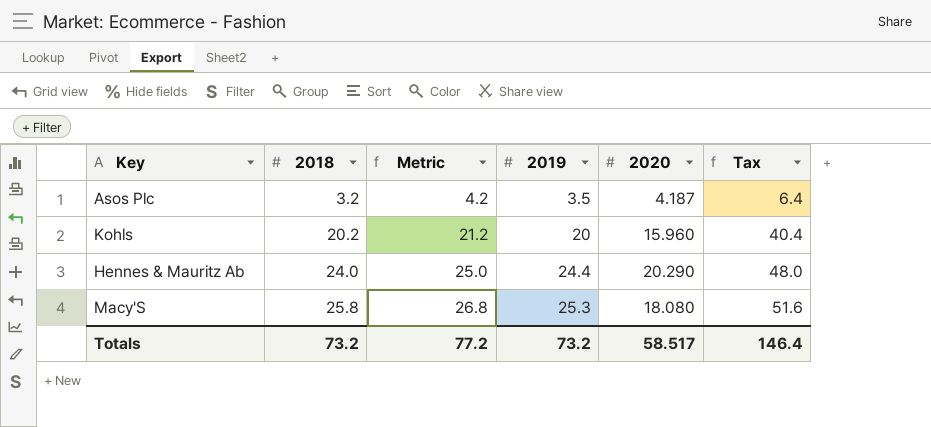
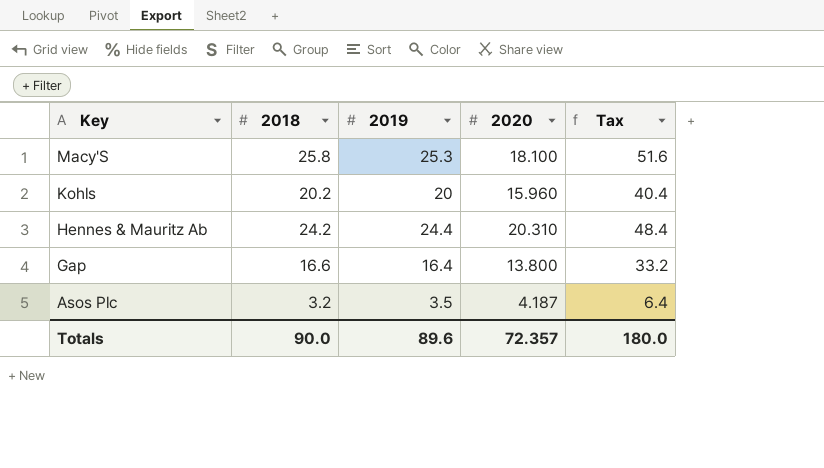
row order: 2018 ascending -> Key descending
column Metric | formula: [2018] + 1 -> none
Macy'S | 2020: 18.080 -> 18.100
Hennes & Mauritz Ab | 2018: 24.0 -> 24.2
Hennes & Mauritz Ab | 2020: 20.290 -> 20.310
Hennes & Mauritz Ab | Tax: 48.0 -> 48.4
row Gap: none -> 16.6 | 16.4 | 13.800 | 33.2
Totals | 2018: 73.2 -> 90.0
Totals | 2019: 73.2 -> 89.6
Totals | 2020: 58.517 -> 72.357
Totals | Tax: 146.4 -> 180.0

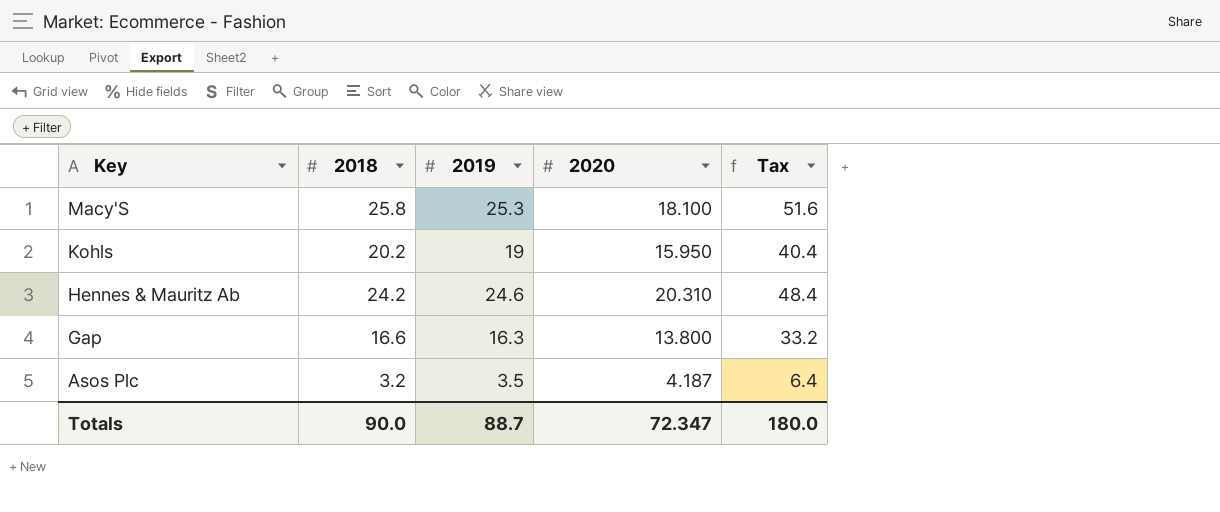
Kohls | 2019: 20 -> 19
Kohls | 2020: 15.960 -> 15.950
Hennes & Mauritz Ab | 2019: 24.4 -> 24.6
Gap | 2019: 16.4 -> 16.3
Totals | 2019: 89.6 -> 88.7
Totals | 2020: 72.357 -> 72.347

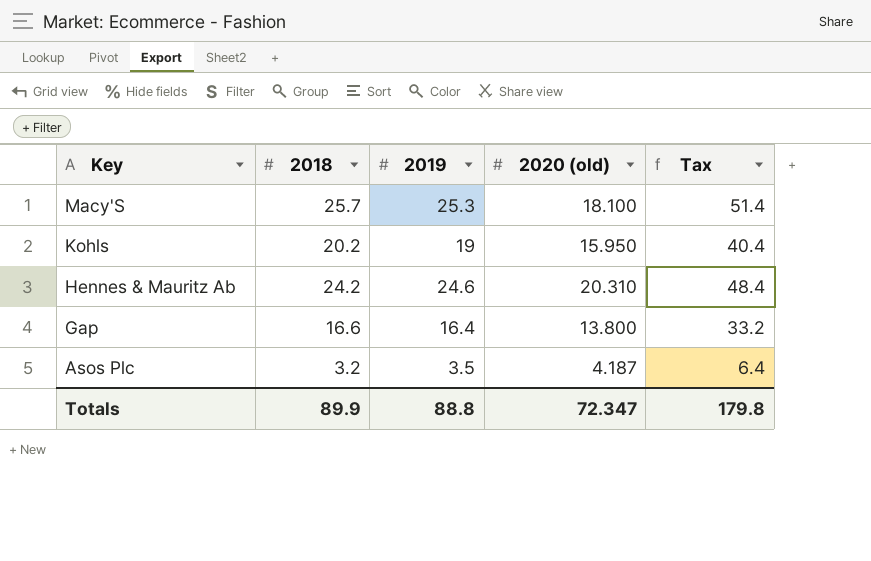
column name: 2020 -> 2020 (old)
Macy'S | 2018: 25.8 -> 25.7
Macy'S | Tax: 51.6 -> 51.4
Gap | 2019: 16.3 -> 16.4
Totals | 2018: 90.0 -> 89.9
Totals | 2019: 88.7 -> 88.8
Totals | Tax: 180.0 -> 179.8

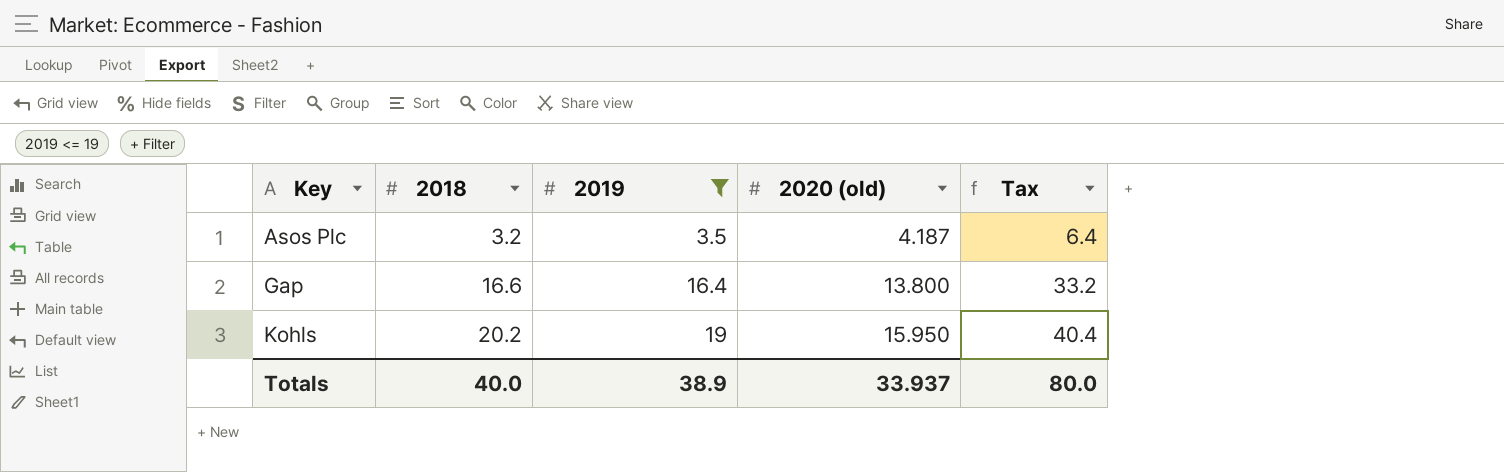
filter: none -> 2019 <= 19
row order: Key descending -> Key ascending
Totals | 2018: 89.9 -> 40.0
Totals | 2019: 88.8 -> 38.9
Totals | 2020 (old): 72.347 -> 33.937
Totals | Tax: 179.8 -> 80.0

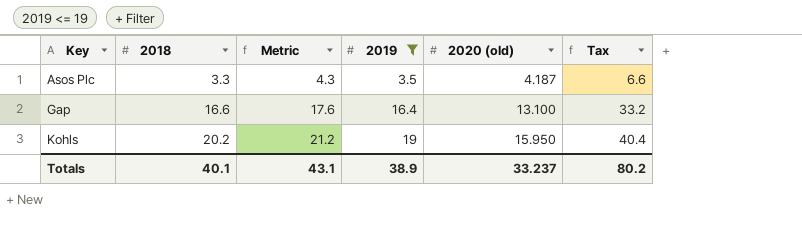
column Metric | formula: none -> [2018] + 1
Asos Plc | 2018: 3.2 -> 3.3
Asos Plc | Tax: 6.4 -> 6.6
Gap | 2020 (old): 13.800 -> 13.100
Totals | 2018: 40.0 -> 40.1
Totals | 2020 (old): 33.937 -> 33.237
Totals | Tax: 80.0 -> 80.2

